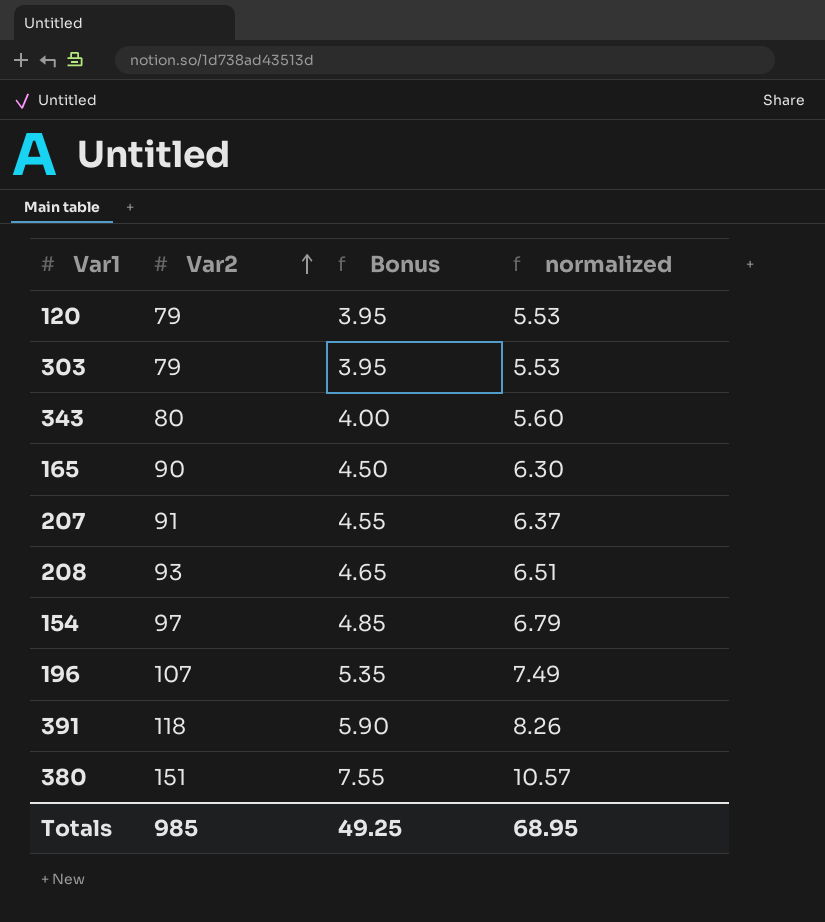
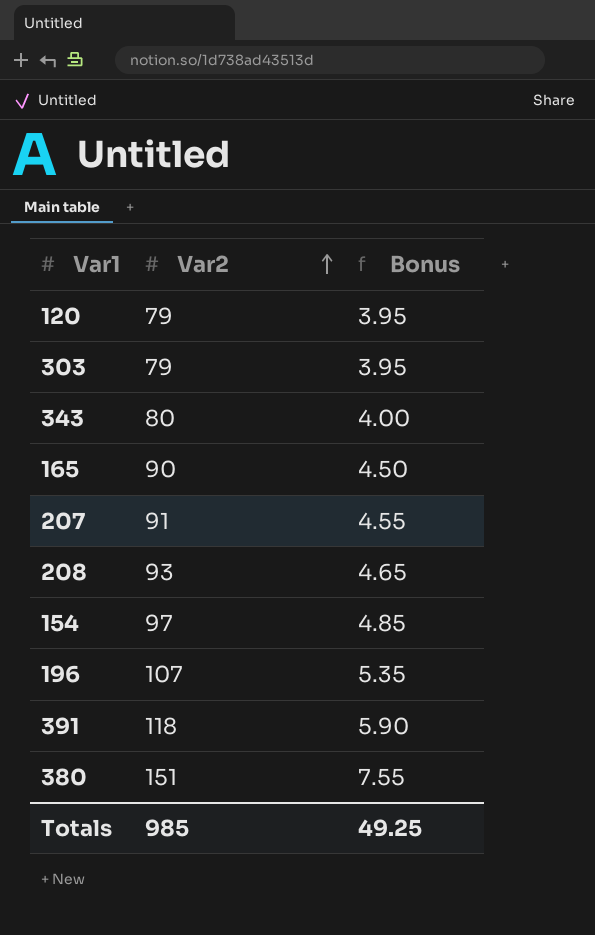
column normalized | formula: [Var2] * 0.07 -> none

